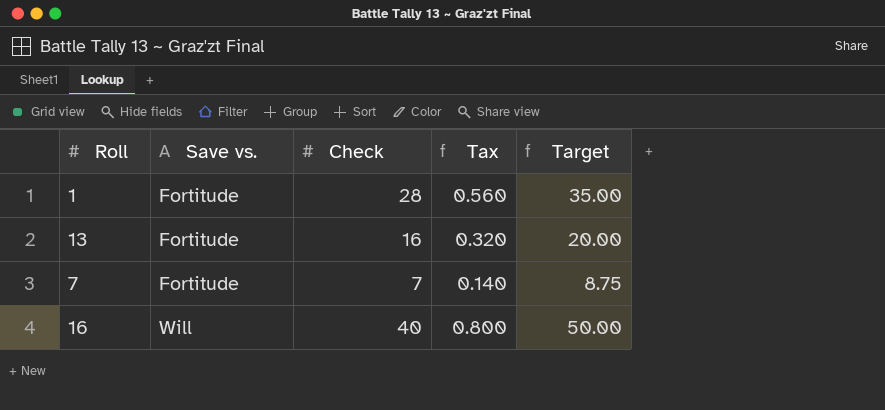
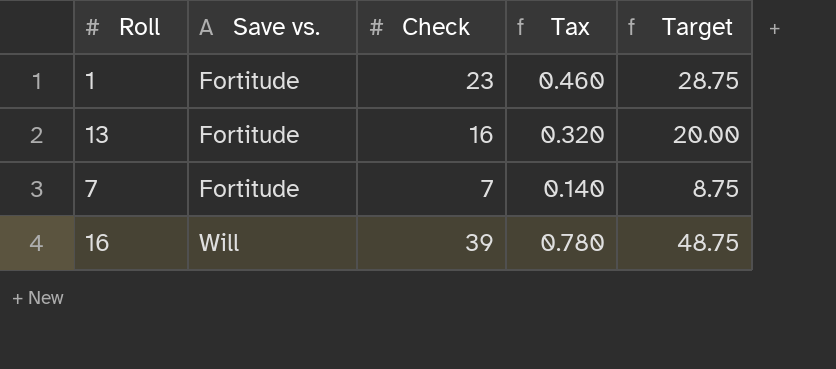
1 | Check: 28 -> 23
1 | Tax: 0.560 -> 0.460
1 | Target: 35.00 -> 28.75
16 | Check: 40 -> 39
16 | Tax: 0.800 -> 0.780
16 | Target: 50.00 -> 48.75

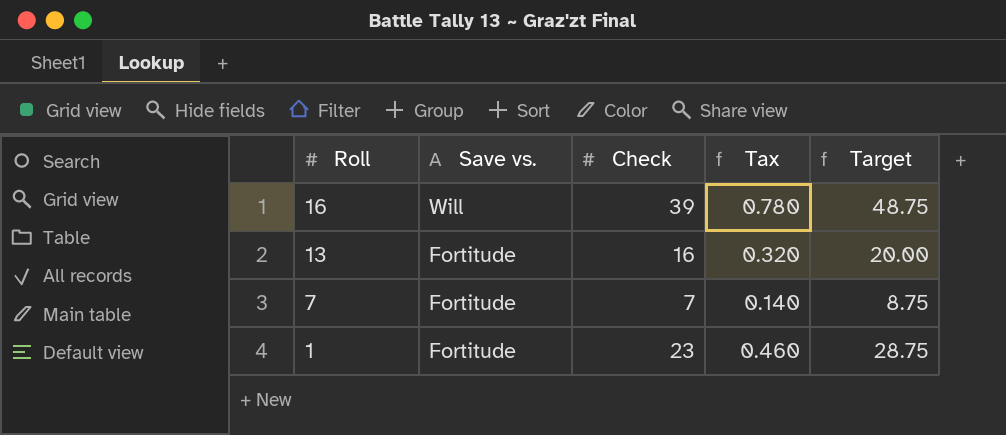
row order: Save vs. ascending -> Roll descending

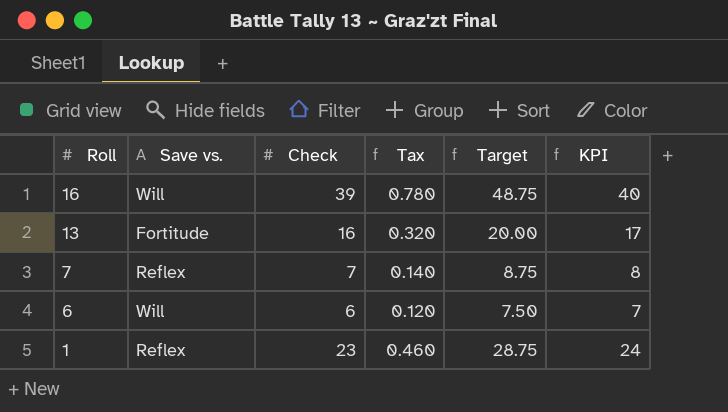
column KPI | formula: none -> [Check] + 1
7 | Save vs.: Fortitude -> Reflex
row 6: none -> Will | 6 | 0.120 | 7.50 | 7
1 | Save vs.: Fortitude -> Reflex

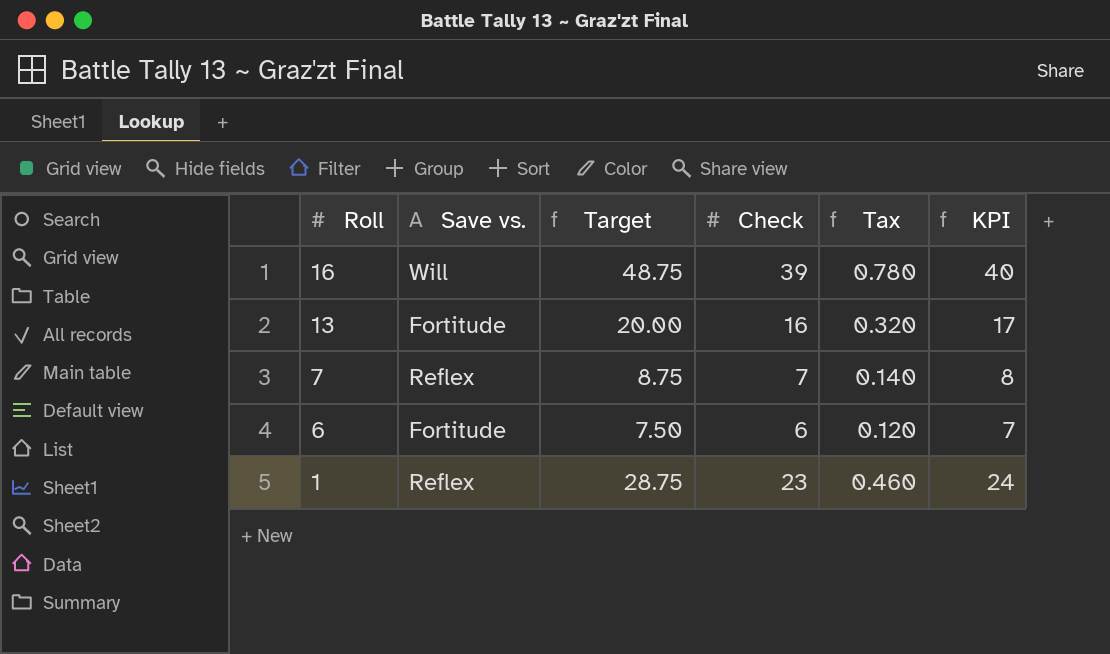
column Target | position: 5 -> 3
6 | Save vs.: Will -> Fortitude

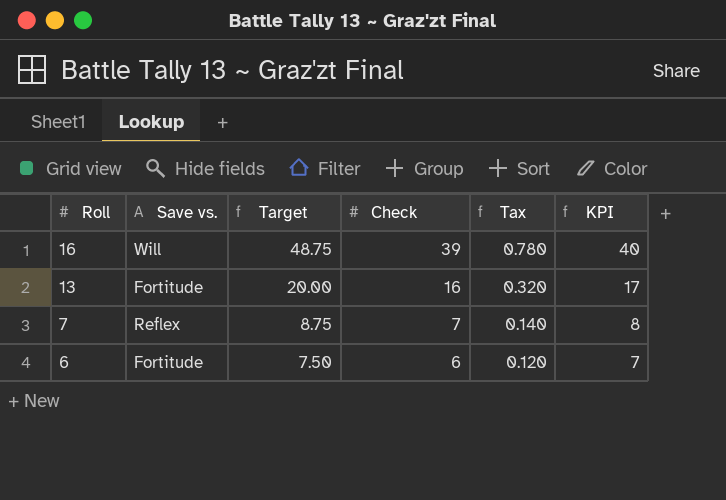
row 1: Reflex | 28.75 | 23 | 0.460 | 24 -> none

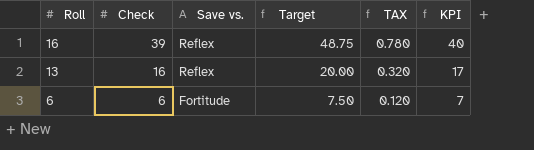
column Check | position: 4 -> 2
column name: Tax -> TAX
row 7: Reflex | 8.75 | 7 | 0.140 | 8 -> none
16 | Save vs.: Will -> Reflex
13 | Save vs.: Fortitude -> Reflex

